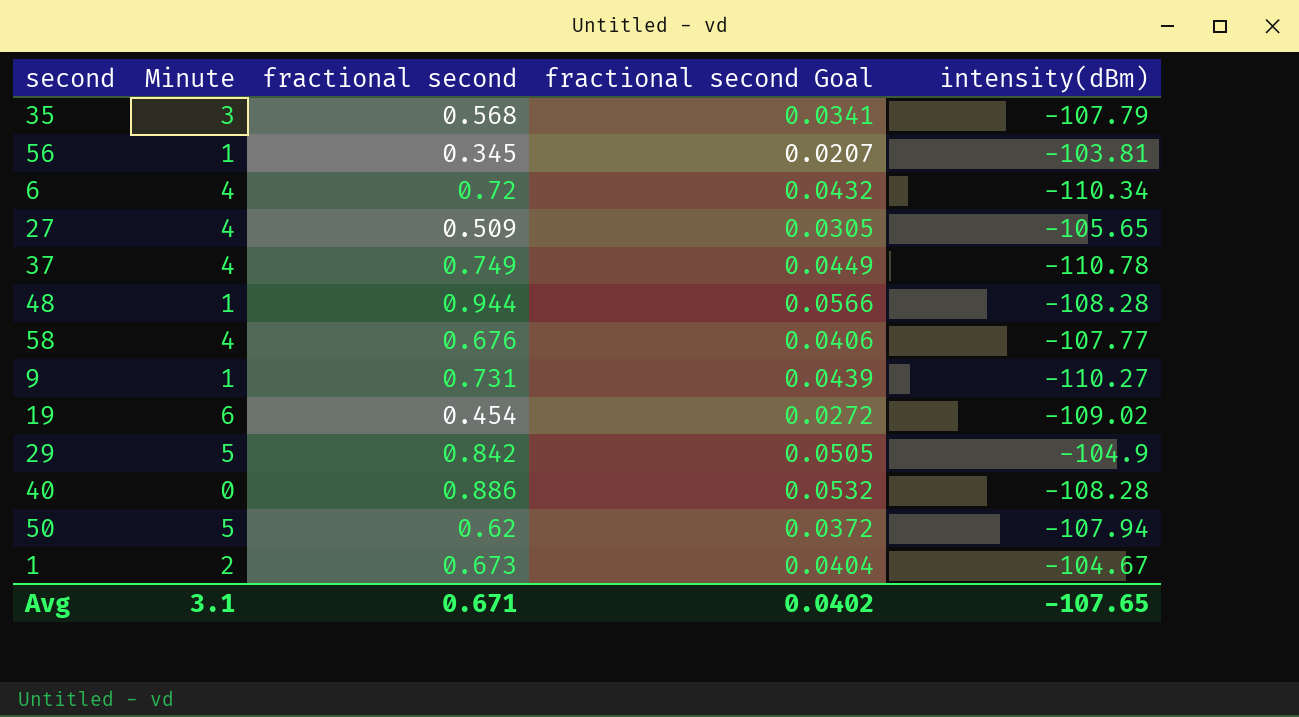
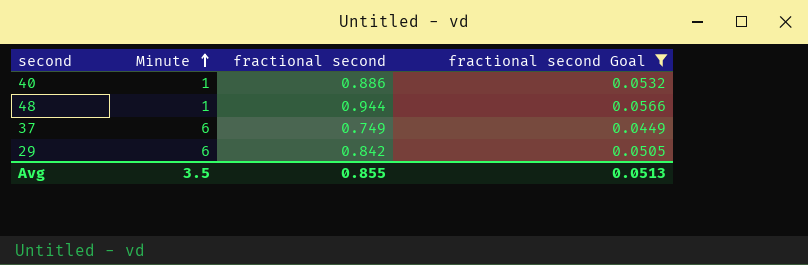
filter: none -> fractional second Goal >= 0.0449
row order: none -> Minute ascending
column intensity(dBm) | position: 5 -> none
40 | Minute: 0 -> 1
37 | Minute: 4 -> 6
29 | Minute: 5 -> 6
Avg | Minute: 3.1 -> 3.5
Avg | fractional second: 0.671 -> 0.855
Avg | fractional second Goal: 0.0402 -> 0.0513

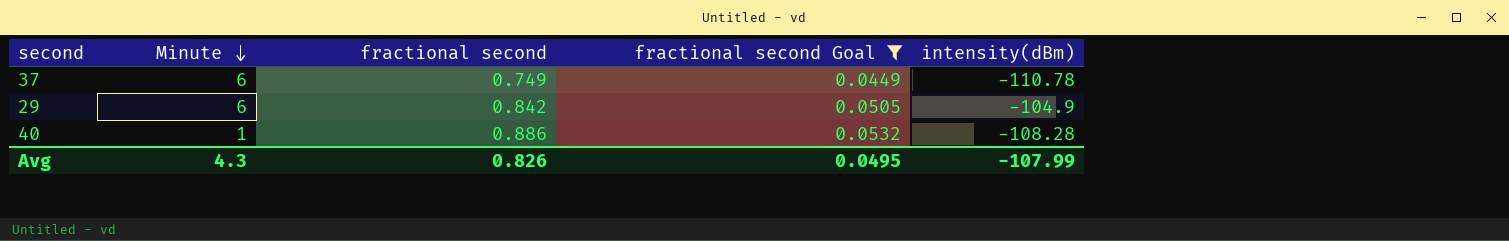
row order: Minute ascending -> Minute descending
column intensity(dBm) | position: none -> 5
row 48: 1 | 0.944 | 0.0566 -> none
Avg | Minute: 3.5 -> 4.3
Avg | fractional second: 0.855 -> 0.826
Avg | fractional second Goal: 0.0513 -> 0.0495

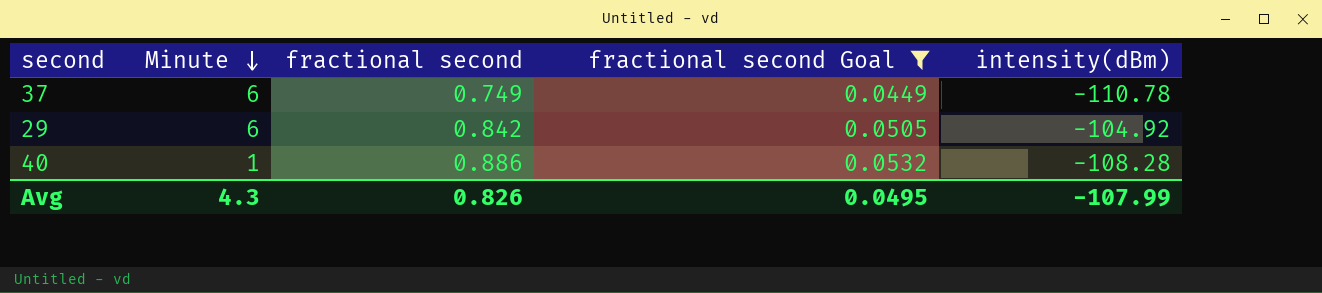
29 | intensity(dBm): -104.9 -> -104.92

